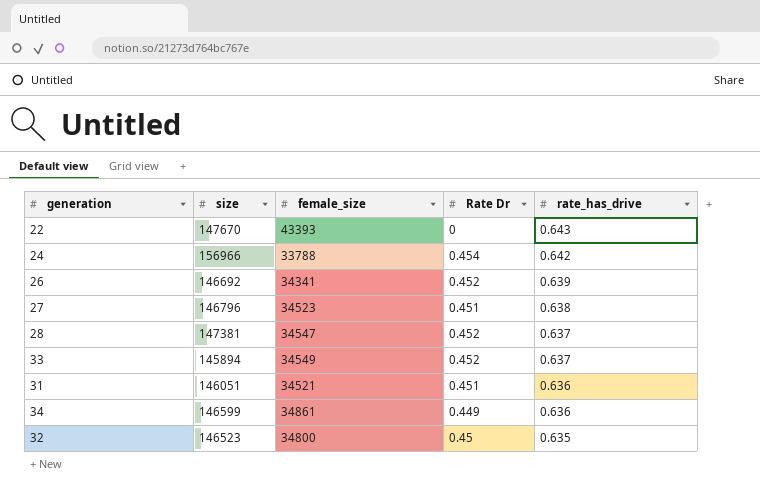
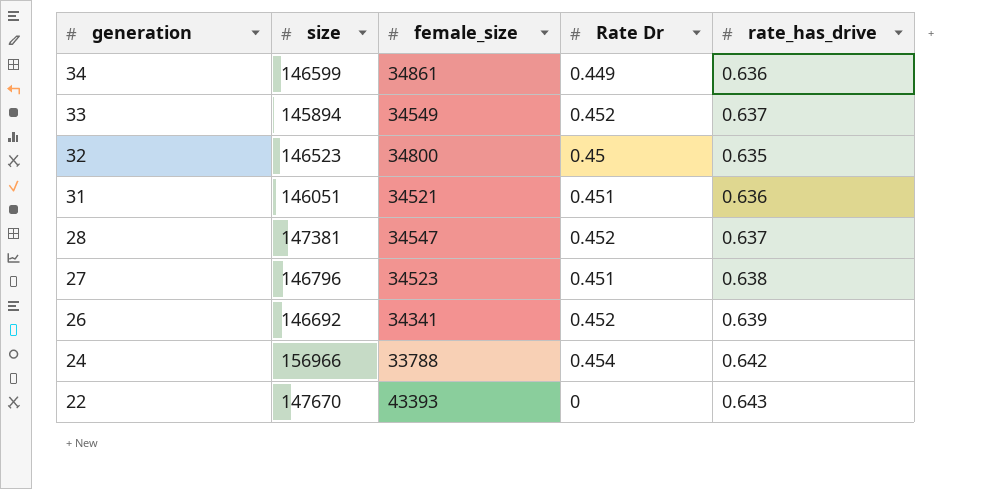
row order: rate_has_drive descending -> generation descending

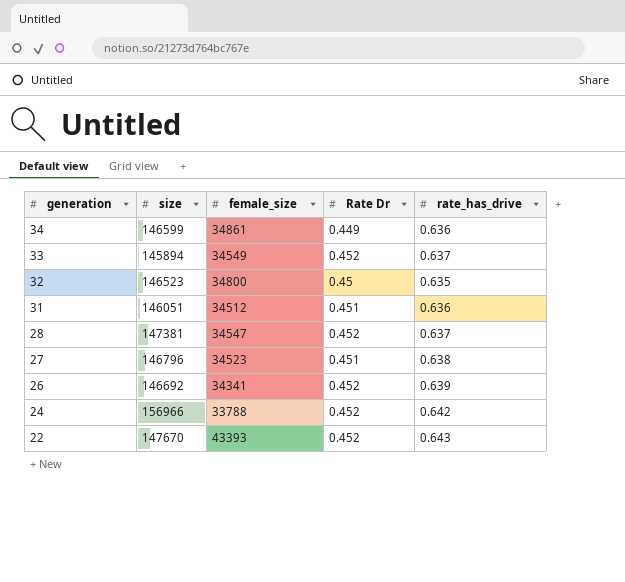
31 | female_size: 34521 -> 34512
24 | Rate Dr: 0.454 -> 0.452
22 | Rate Dr: 0 -> 0.452

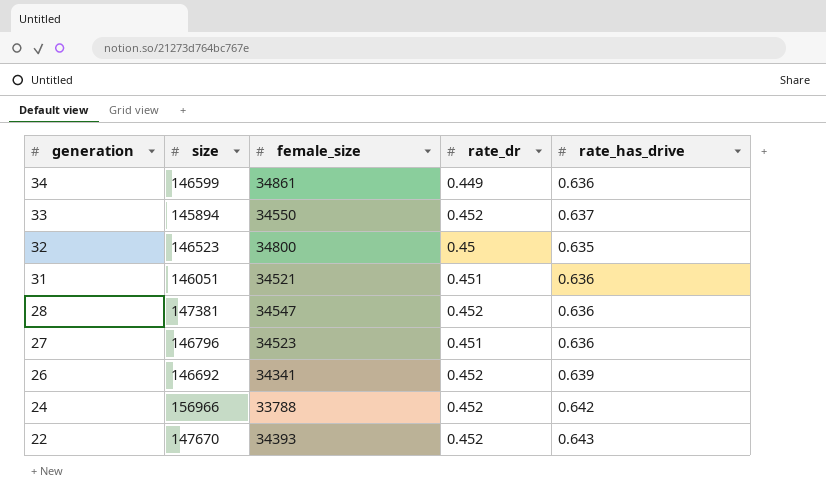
column name: Rate Dr -> rate_dr
33 | female_size: 34549 -> 34550
31 | female_size: 34512 -> 34521
28 | rate_has_drive: 0.637 -> 0.636
27 | rate_has_drive: 0.638 -> 0.636
22 | female_size: 43393 -> 34393

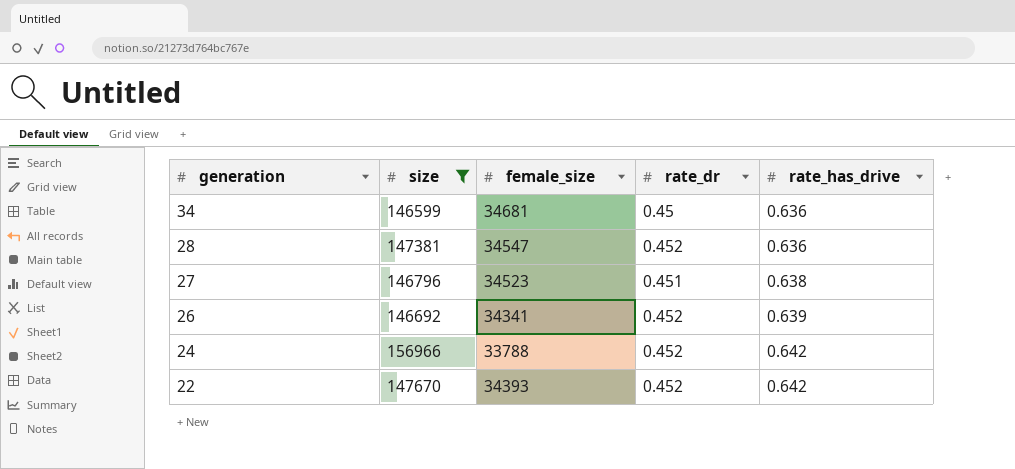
filter: none -> size >= 146599
34 | female_size: 34861 -> 34681
34 | rate_dr: 0.449 -> 0.45
27 | rate_has_drive: 0.636 -> 0.638
22 | rate_has_drive: 0.643 -> 0.642

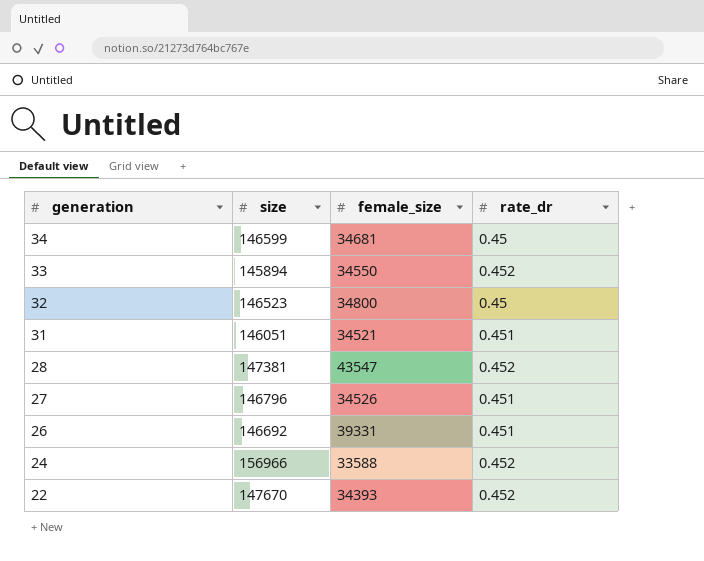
filter: size >= 146599 -> none
column rate_has_drive | position: 5 -> none
28 | female_size: 34547 -> 43547
27 | female_size: 34523 -> 34526
26 | female_size: 34341 -> 39331
26 | rate_dr: 0.452 -> 0.451
24 | female_size: 33788 -> 33588

